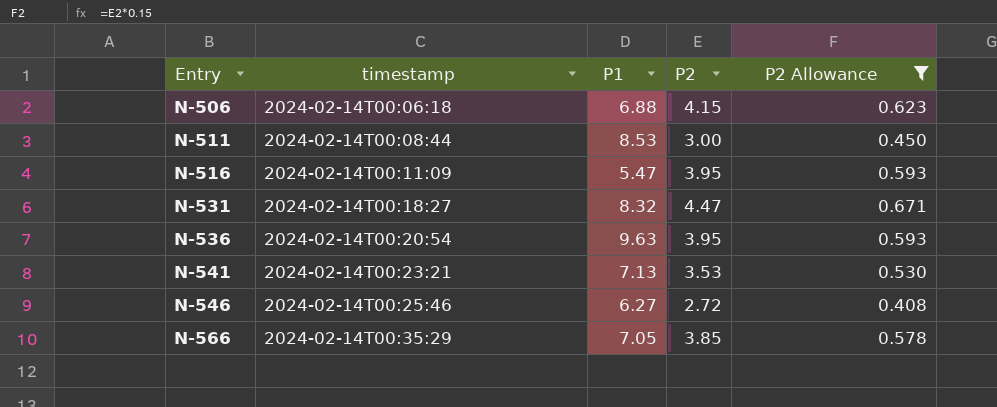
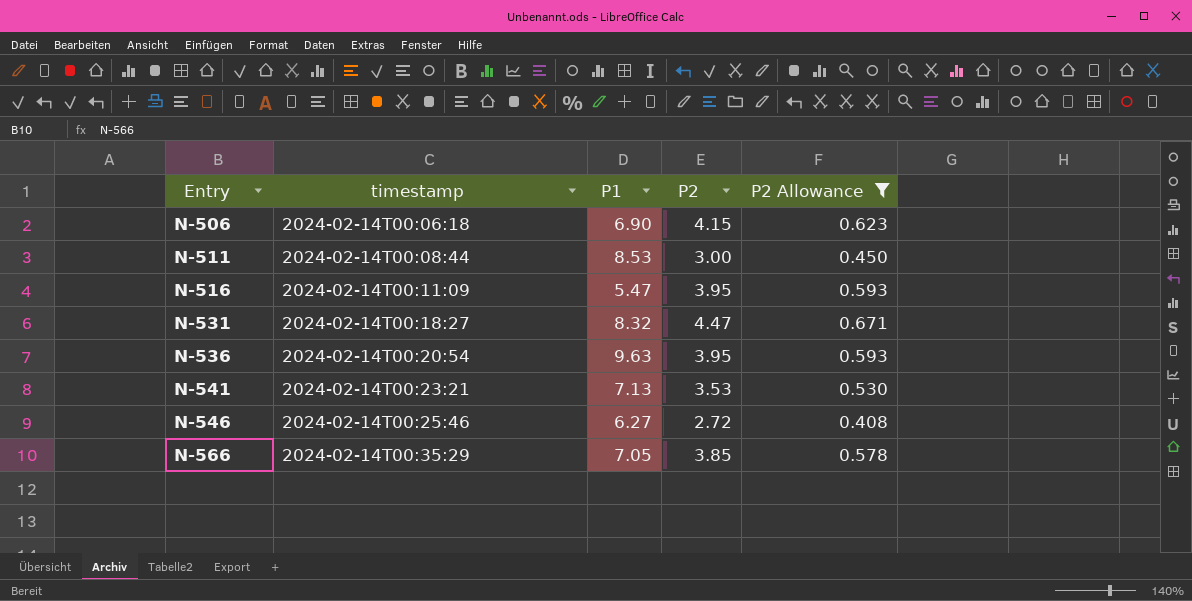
N-506 | P1: 6.88 -> 6.90

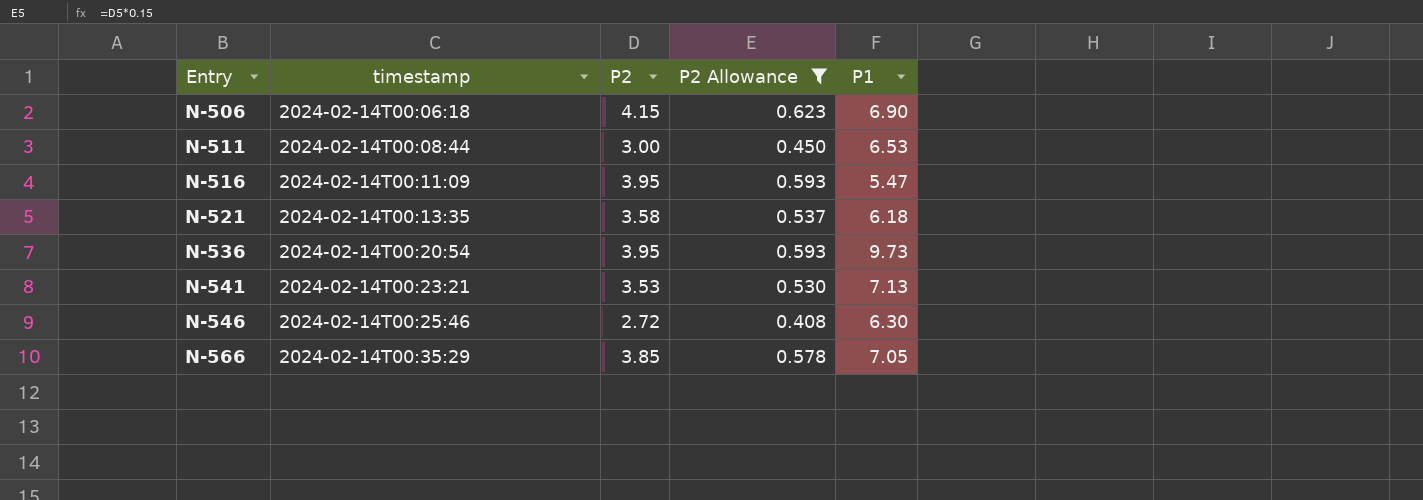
column P1 | position: 3 -> 5
row N-531: 2024-02-14T00:18:27 | 8.32 | 4.47 | 0.671 -> none
N-511 | P1: 8.53 -> 6.53
row N-521: none -> 2024-02-14T00:13:35 | 3.58 | 0.537 | 6.18
N-536 | P1: 9.63 -> 9.73
N-546 | P1: 6.27 -> 6.30

